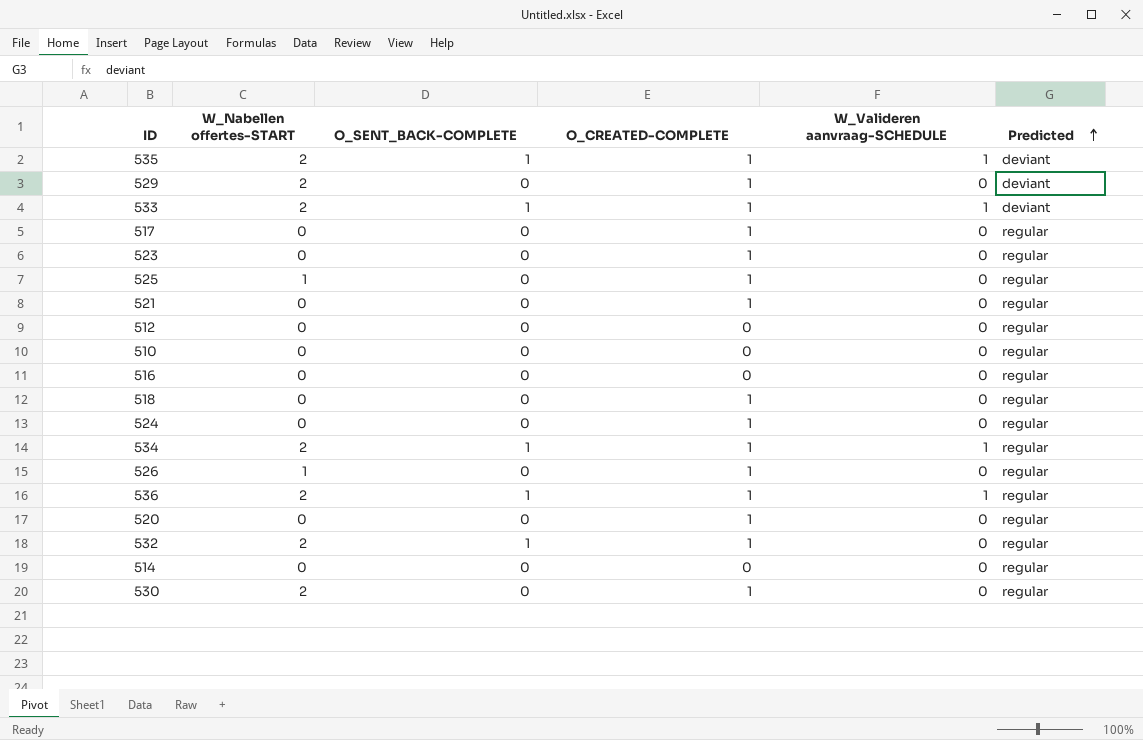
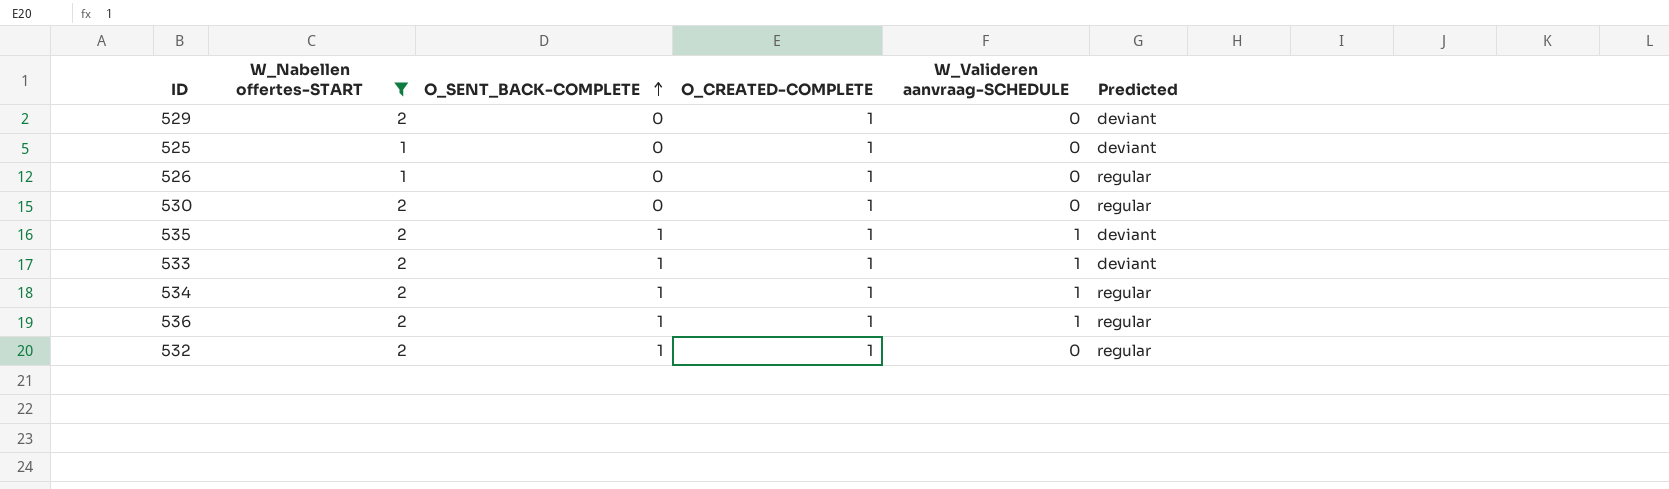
filter: none -> W_Nabellen offertes-START != 0
row order: Predicted ascending -> O_SENT_BACK-COMPLETE ascending
525 | Predicted: regular -> deviant

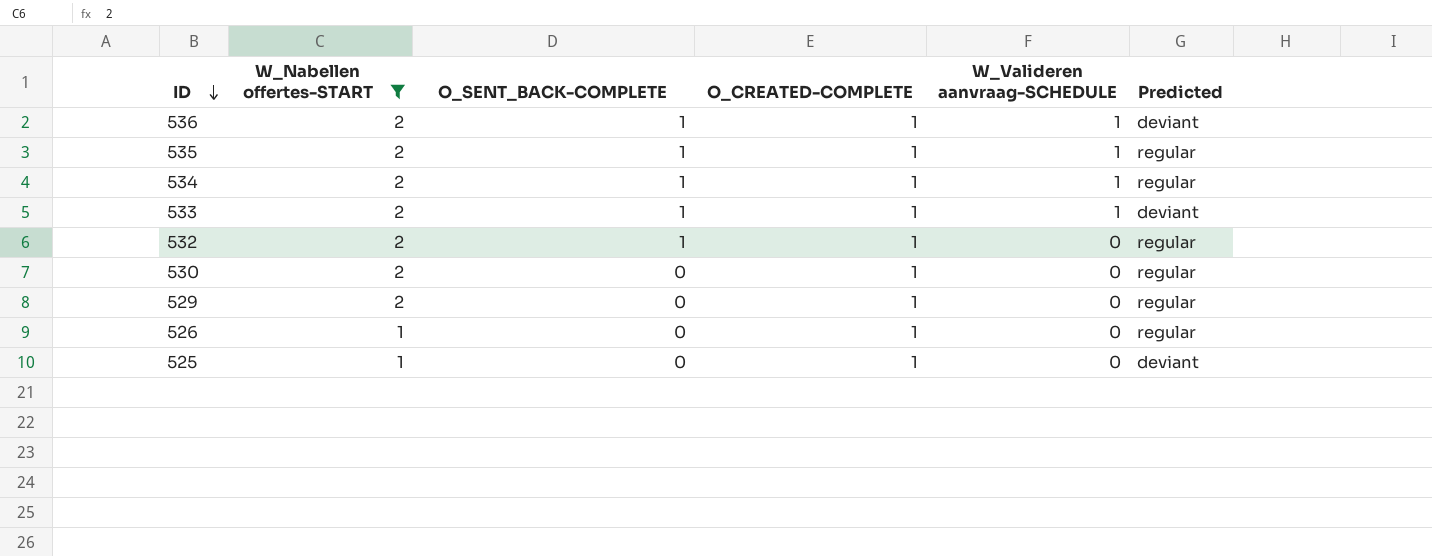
row order: O_SENT_BACK-COMPLETE ascending -> ID descending
536 | Predicted: regular -> deviant
535 | Predicted: deviant -> regular
529 | Predicted: deviant -> regular

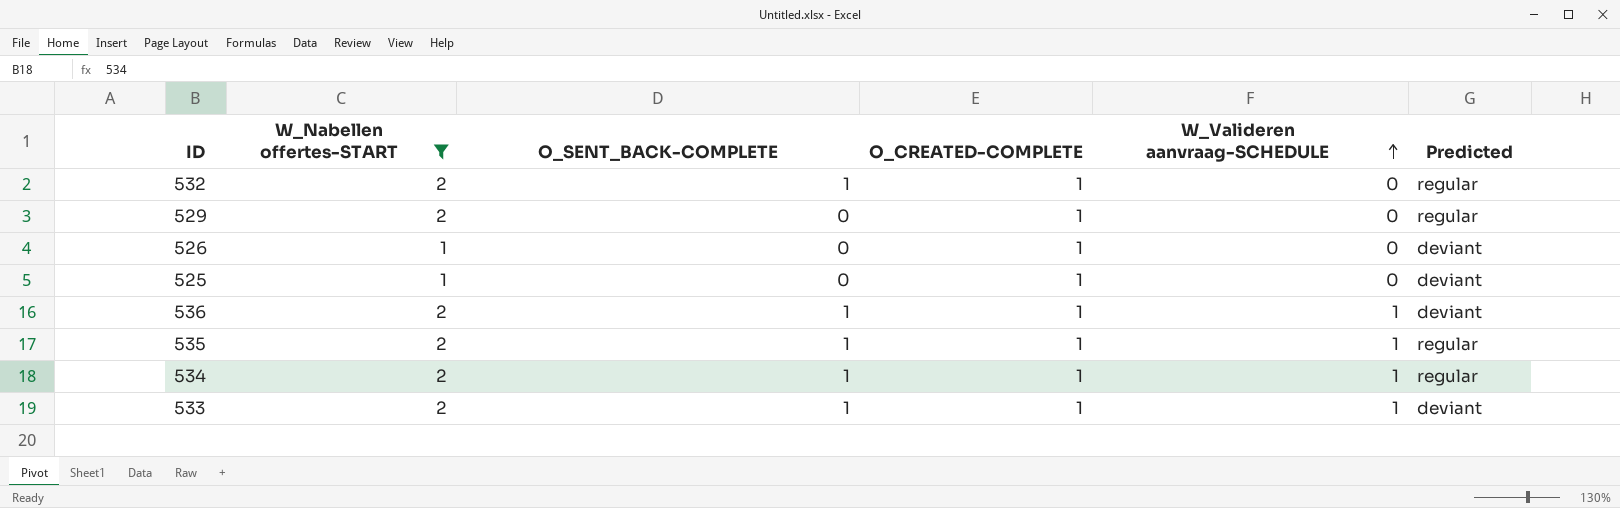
row order: ID descending -> W_Valideren aanvraag-SCHEDULE ascending
row 530: 2 | 0 | 1 | 0 | regular -> none
526 | Predicted: regular -> deviant

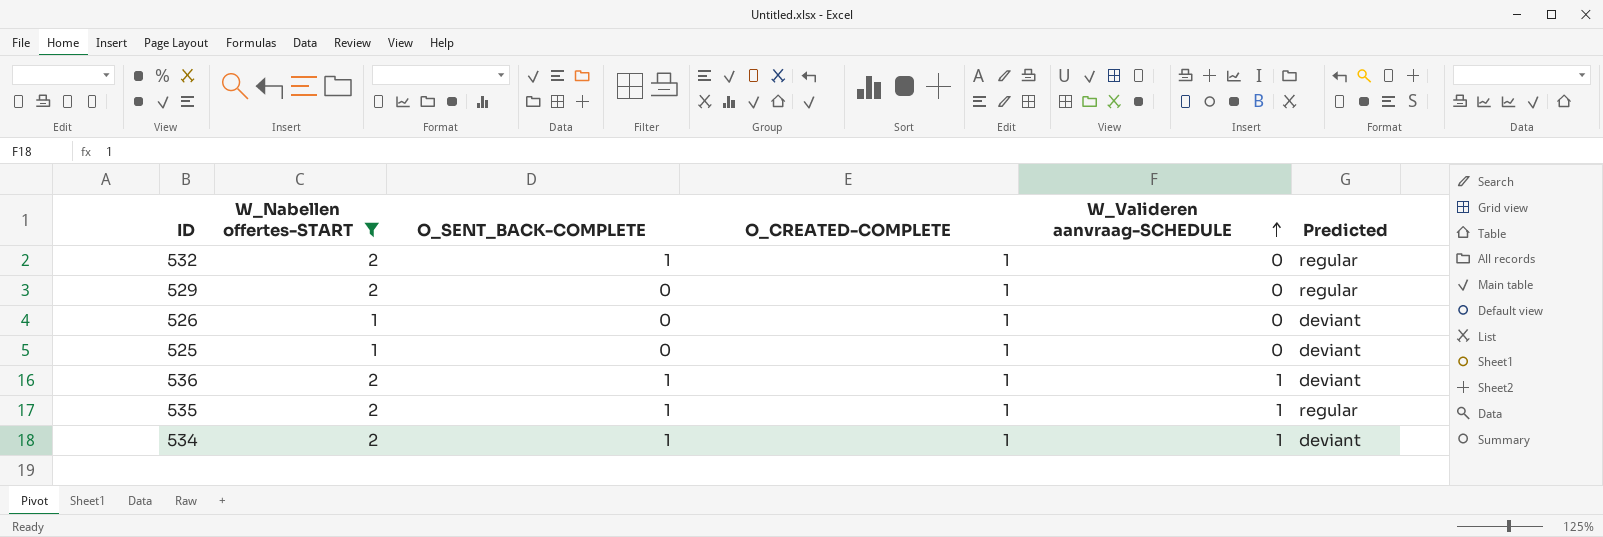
row 533: 2 | 1 | 1 | 1 | deviant -> none
534 | Predicted: regular -> deviant

